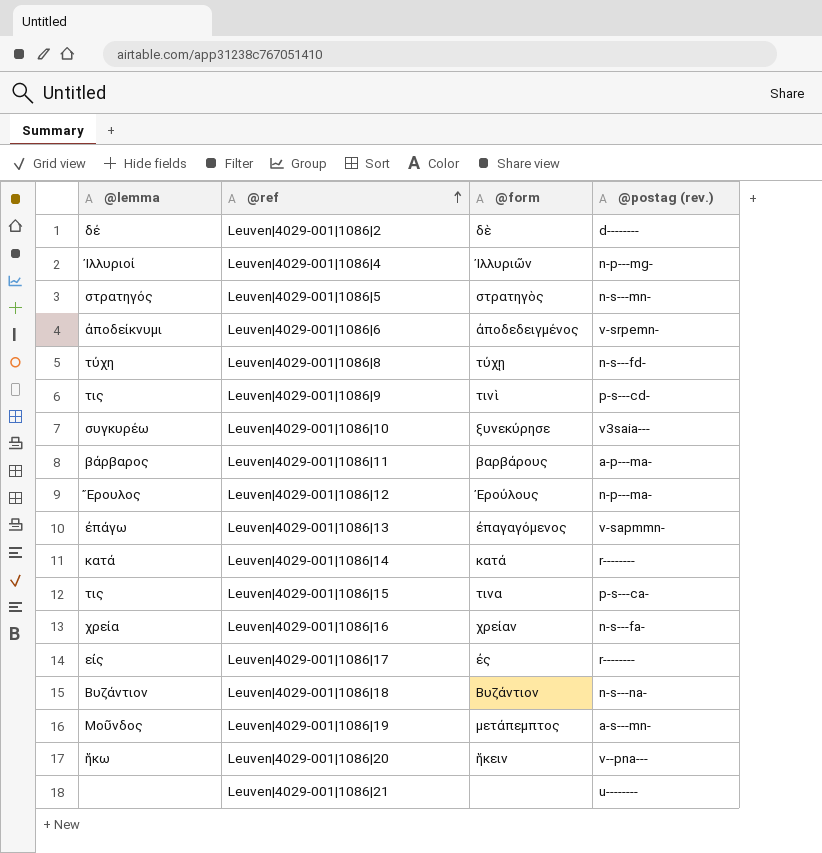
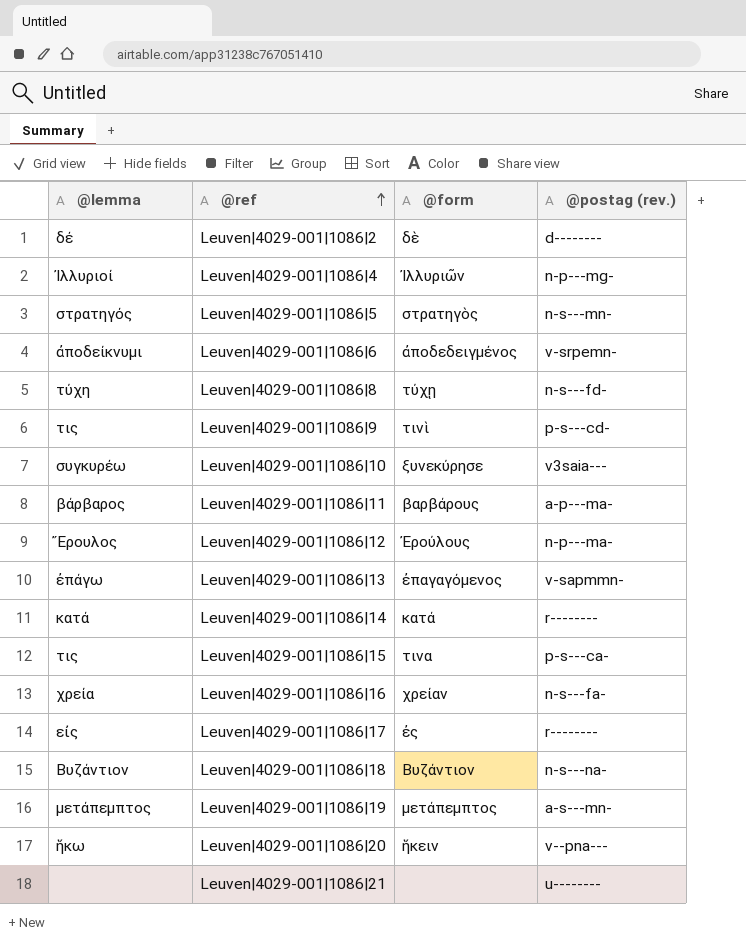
Leuven|4029-001|1086|19 | @lemma: Μοῦνδος -> μετάπεμπτος

